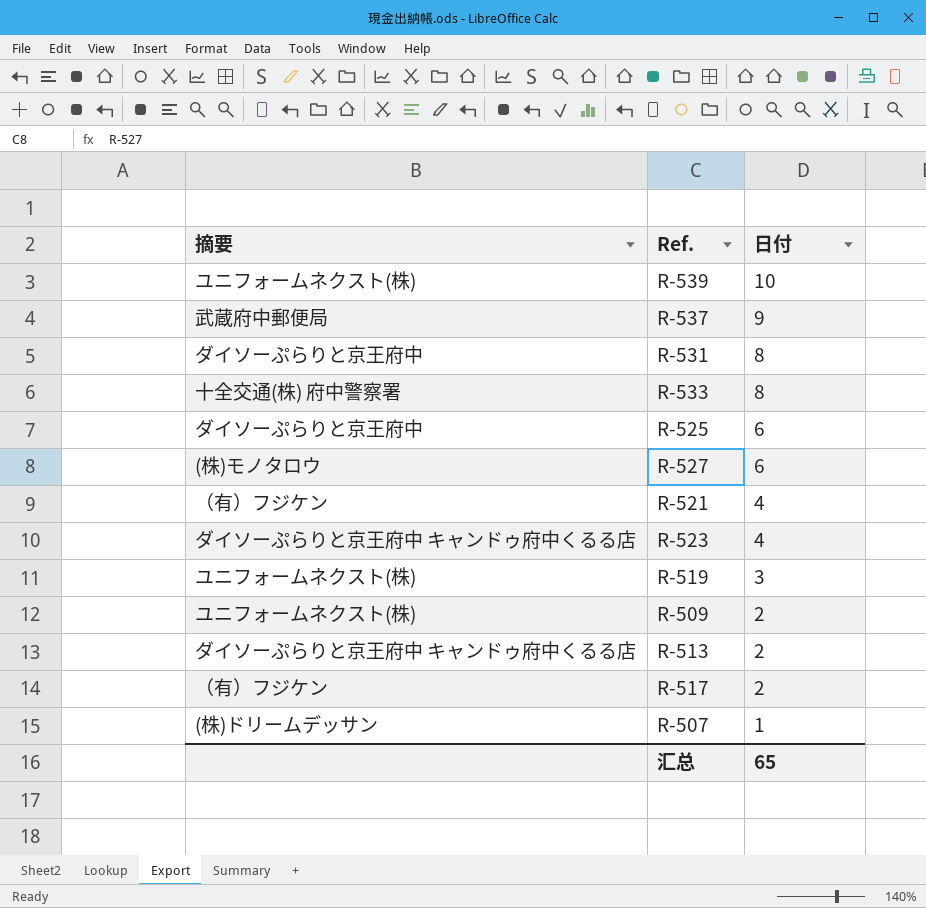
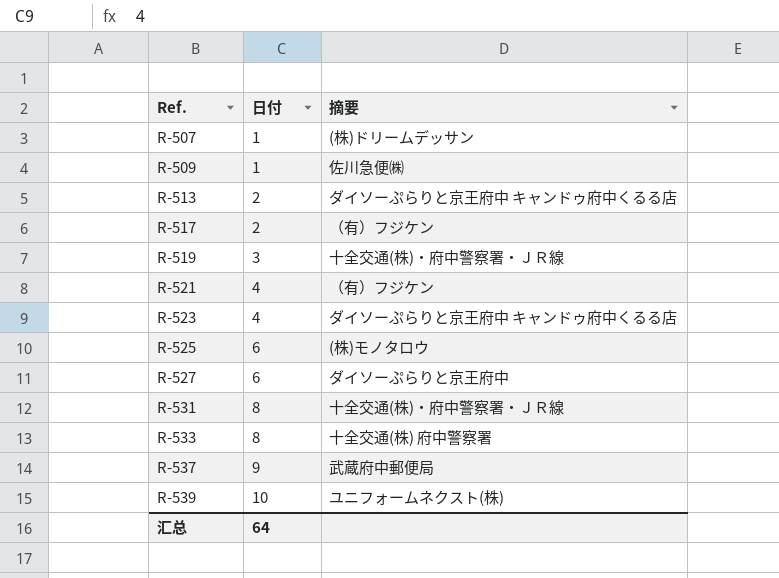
row order: 日付 descending -> Ref. ascending
column 摘要 | position: 1 -> 3
R-509 | 日付: 2 -> 1
R-509 | 摘要: ユニフォームネクスト(株) -> 佐川急便㈱
R-519 | 摘要: ユニフォームネクスト(株) -> 十全交通(株)・府中警察署・ＪＲ線
R-525 | 摘要: ダイソーぷらりと京王府中 -> (株)モノタロウ
R-527 | 摘要: (株)モノタロウ -> ダイソーぷらりと京王府中
R-531 | 摘要: ダイソーぷらりと京王府中 -> 十全交通(株)・府中警察署・ＪＲ線
汇总 | 日付: 65 -> 64

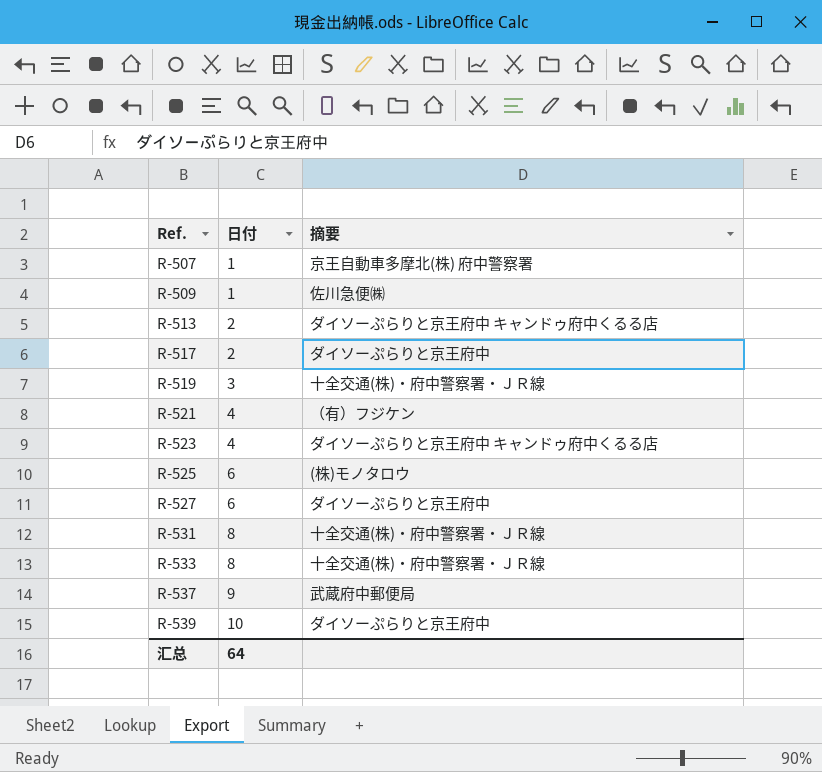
R-507 | 摘要: (株)ドリームデッサン -> 京王自動車多摩北(株) 府中警察署
R-517 | 摘要: （有）フジケン -> ダイソーぷらりと京王府中
R-533 | 摘要: 十全交通(株) 府中警察署 -> 十全交通(株)・府中警察署・ＪＲ線
R-539 | 摘要: ユニフォームネクスト(株) -> ダイソーぷらりと京王府中

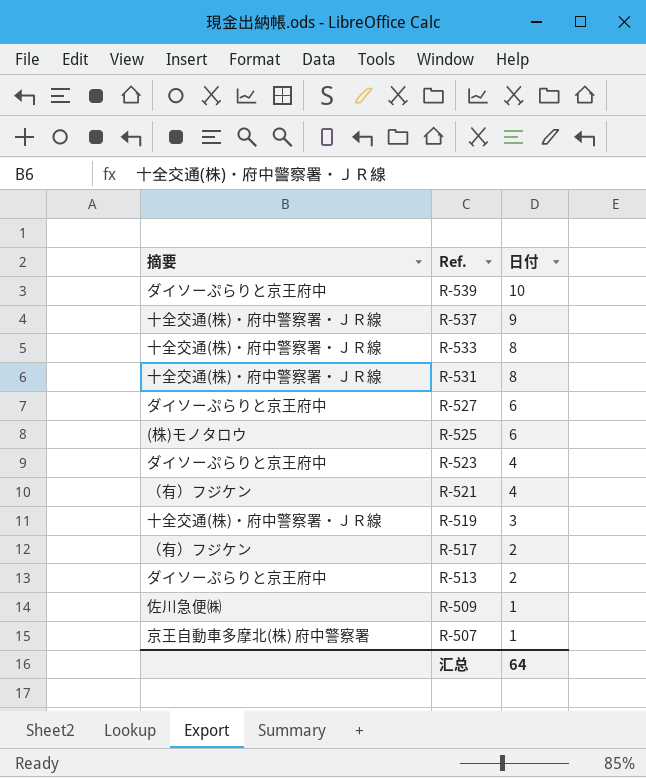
row order: Ref. ascending -> Ref. descending
column 摘要 | position: 3 -> 1
R-537 | 摘要: 武蔵府中郵便局 -> 十全交通(株)・府中警察署・ＪＲ線
R-523 | 摘要: ダイソーぷらりと京王府中 キャンドゥ府中くるる店 -> ダイソーぷらりと京王府中
R-517 | 摘要: ダイソーぷらりと京王府中 -> （有）フジケン
R-513 | 摘要: ダイソーぷらりと京王府中 キャンドゥ府中くるる店 -> ダイソーぷらりと京王府中

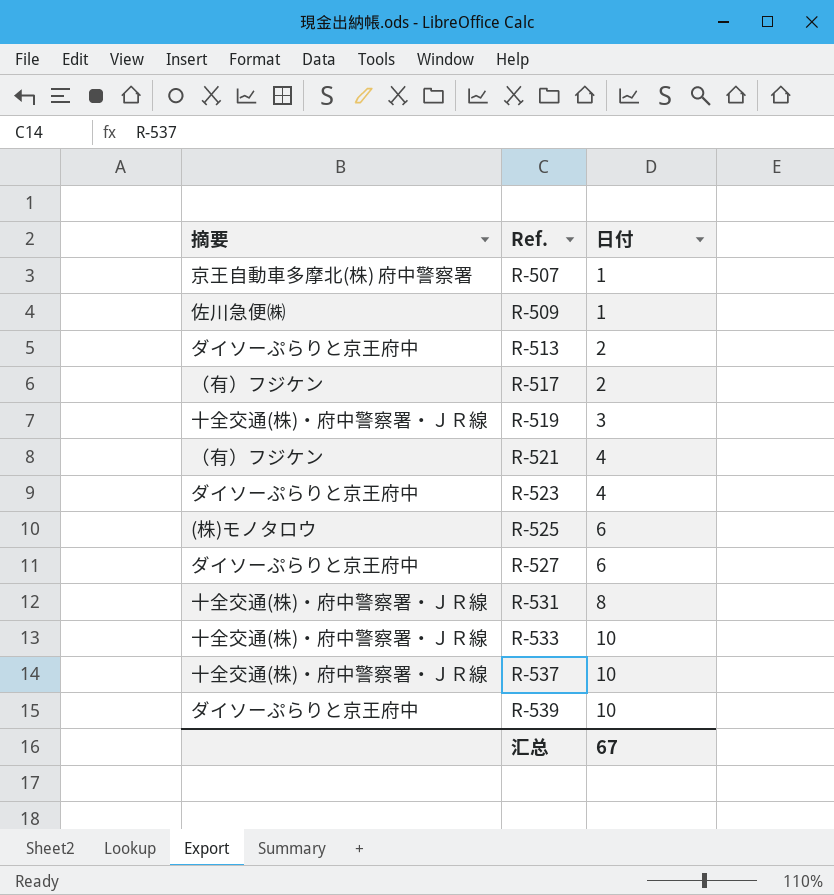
row order: Ref. descending -> Ref. ascending
R-533 | 日付: 8 -> 10
R-537 | 日付: 9 -> 10
汇总 | 日付: 64 -> 67

